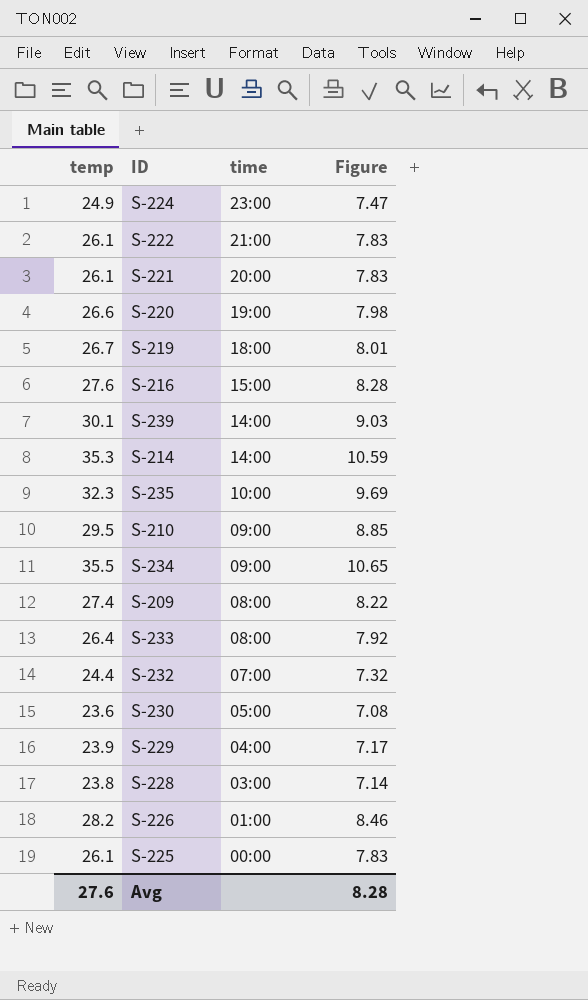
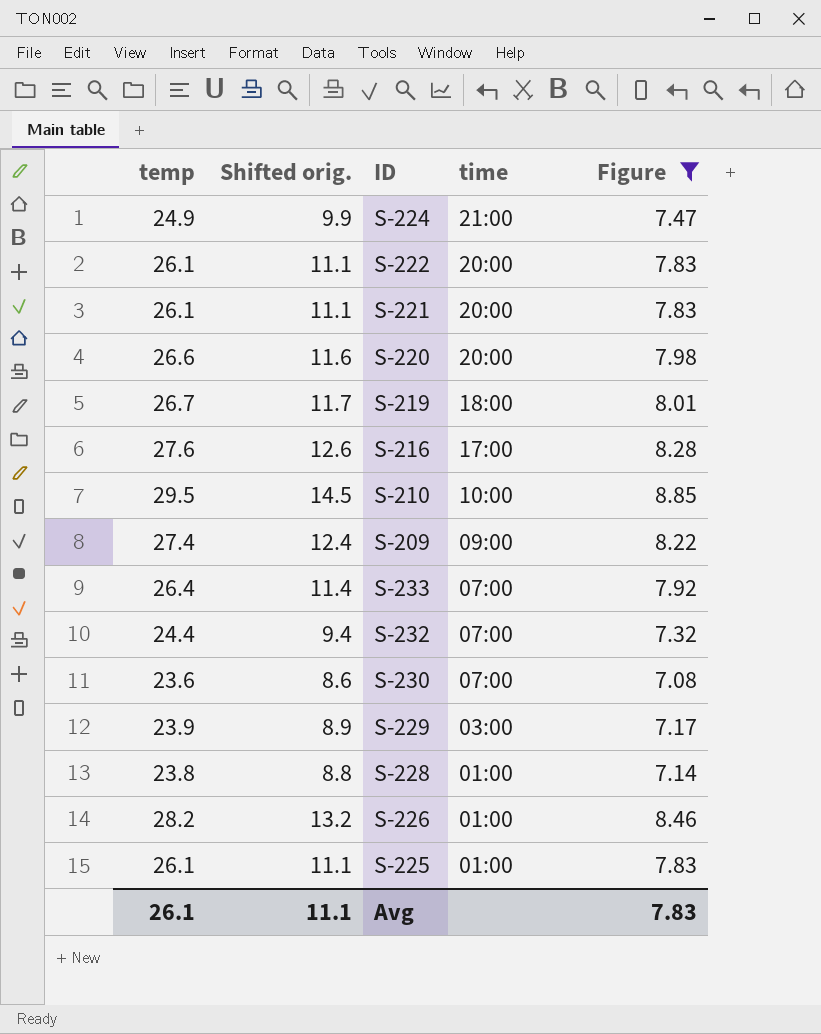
filter: none -> Figure <= 8.85
column Shifted orig. | formula: none -> [temp] - 15
S-224 | time: 23:00 -> 21:00
S-222 | time: 21:00 -> 20:00
S-220 | time: 19:00 -> 20:00
S-216 | time: 15:00 -> 17:00
S-210 | time: 09:00 -> 10:00
S-209 | time: 08:00 -> 09:00
S-233 | time: 08:00 -> 07:00
S-230 | time: 05:00 -> 07:00
S-229 | time: 04:00 -> 03:00
S-228 | time: 03:00 -> 01:00
S-225 | time: 00:00 -> 01:00
Avg | temp: 27.6 -> 26.1
Avg | Figure: 8.28 -> 7.83

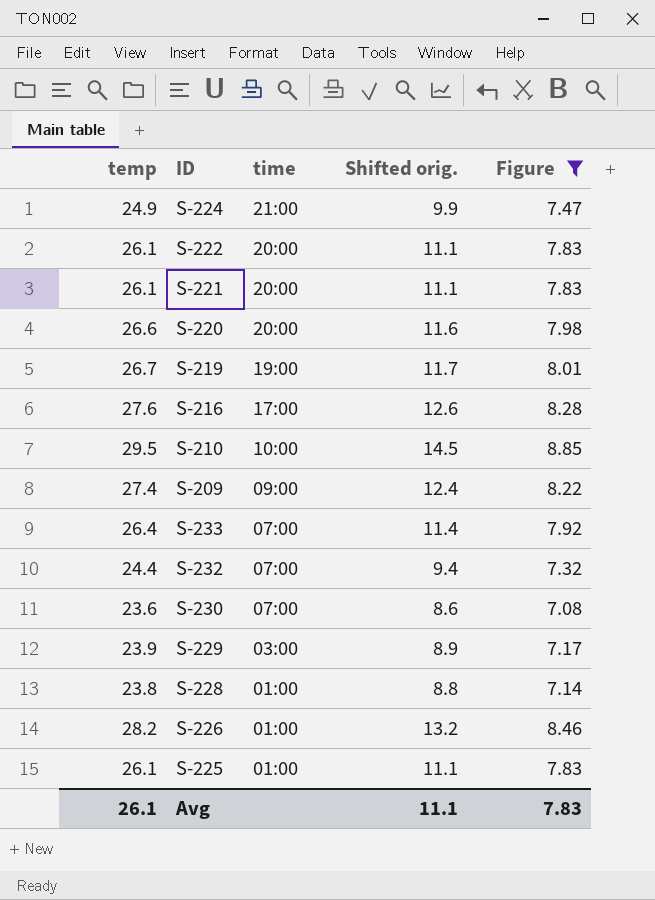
column Shifted orig. | position: 2 -> 4
S-219 | time: 18:00 -> 19:00

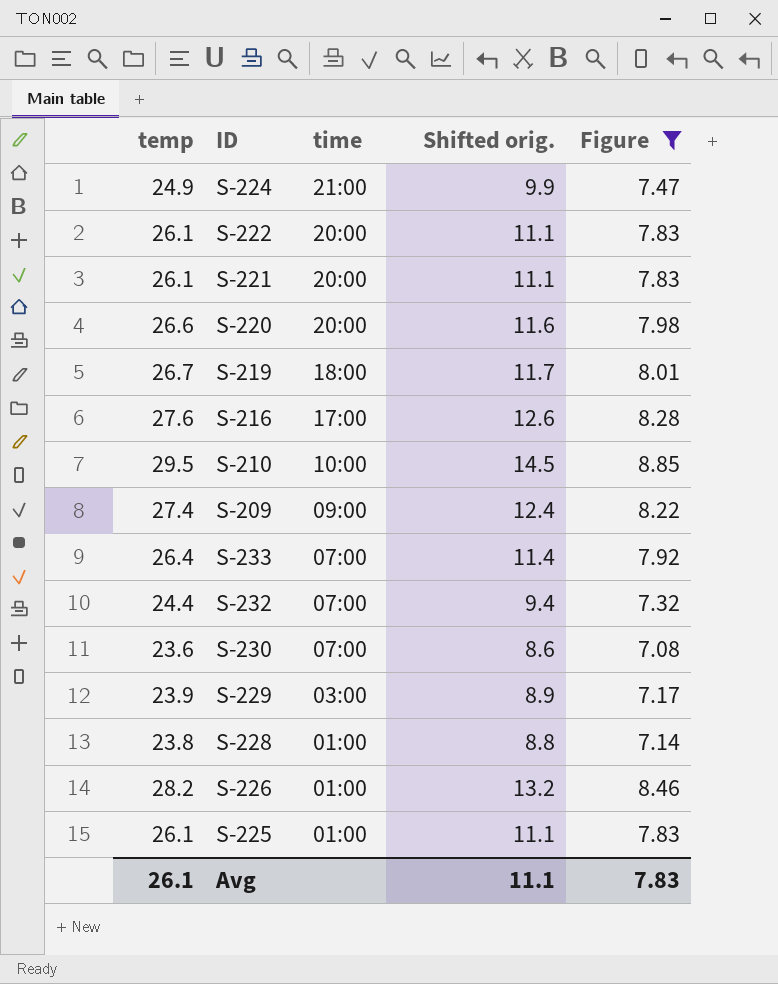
S-219 | time: 19:00 -> 18:00

